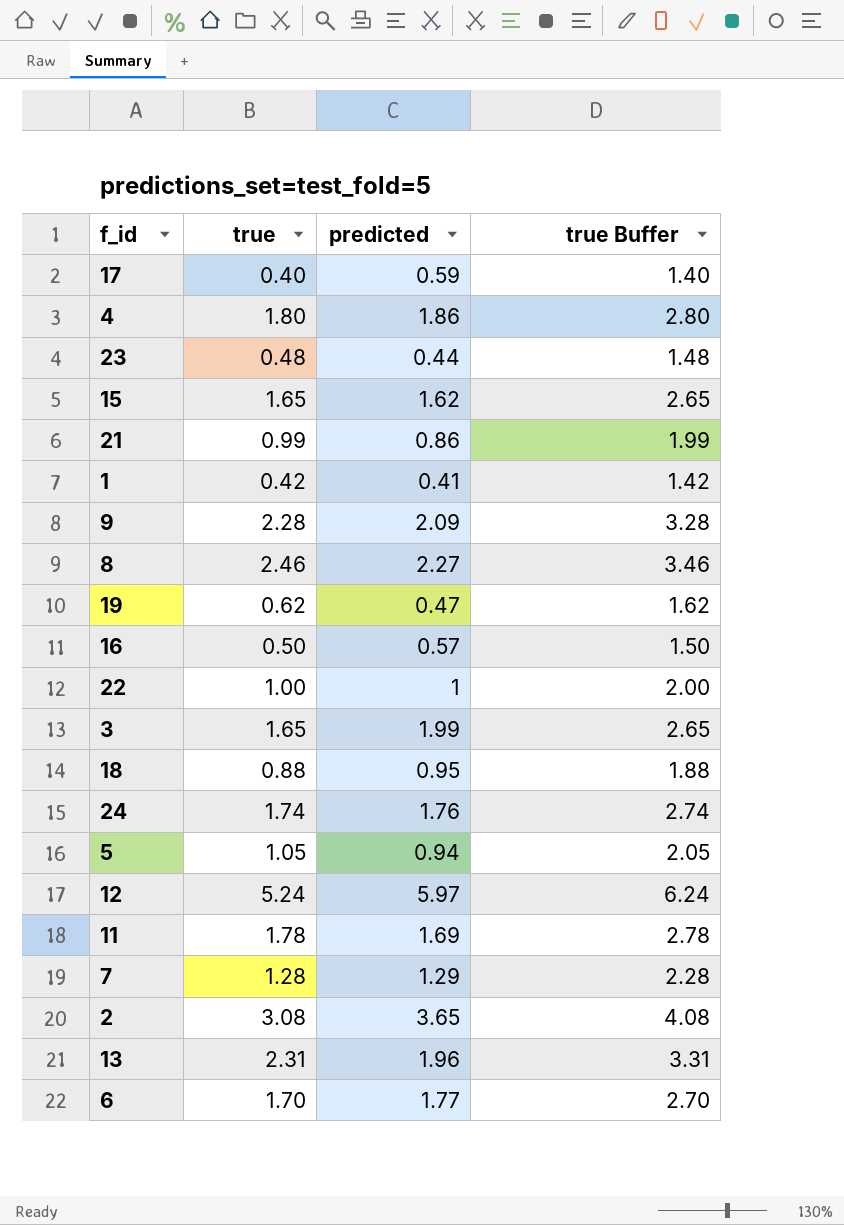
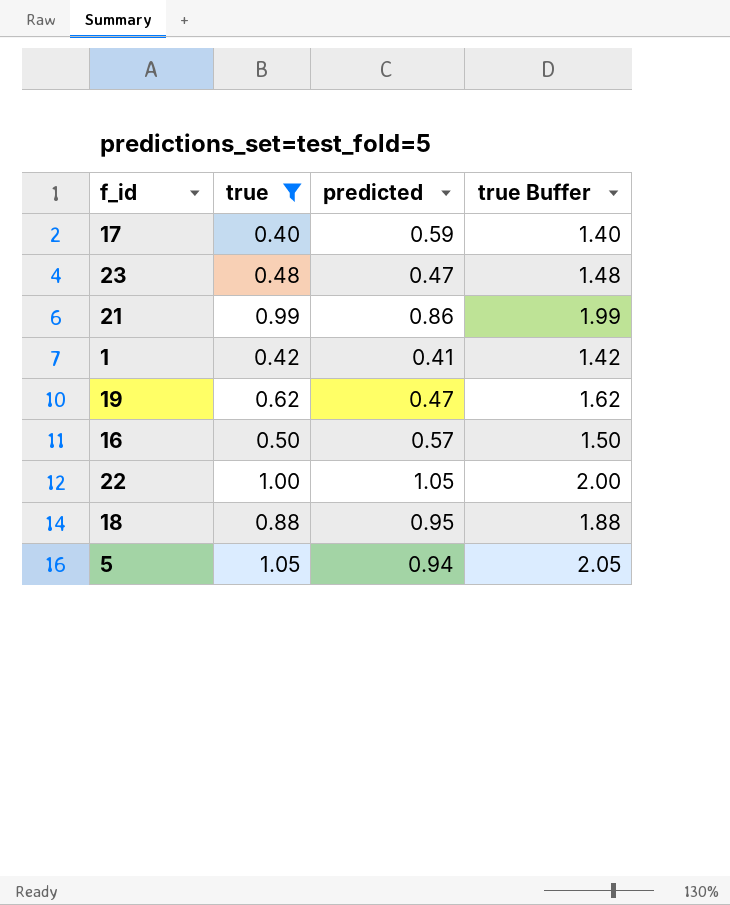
filter: none -> true <= 1.05
23 | predicted: 0.44 -> 0.47
22 | predicted: 1 -> 1.05

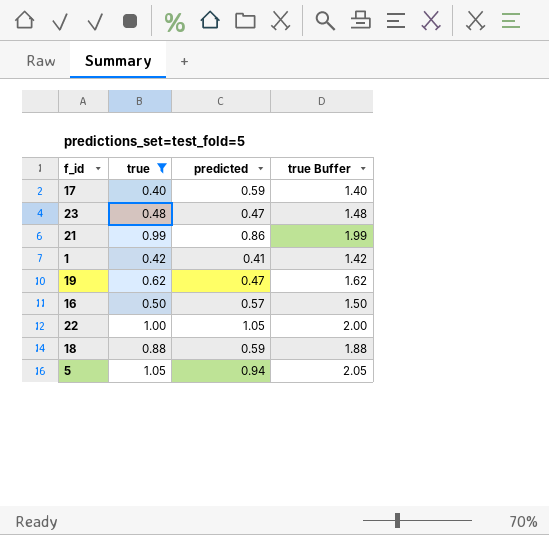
18 | predicted: 0.95 -> 0.59

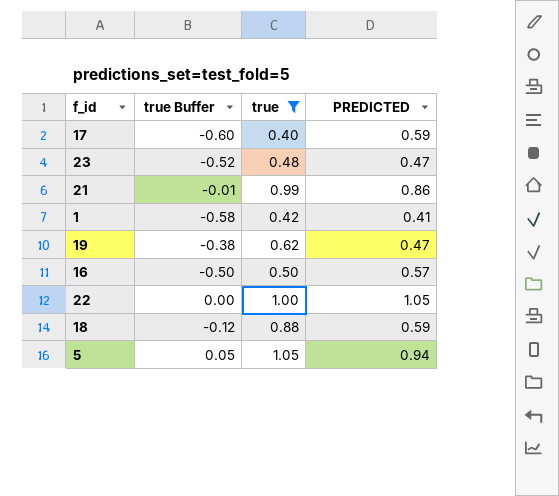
column true Buffer | formula: [true] + 1 -> [true] - 1
column true Buffer | position: 4 -> 2
column name: predicted -> PREDICTED

